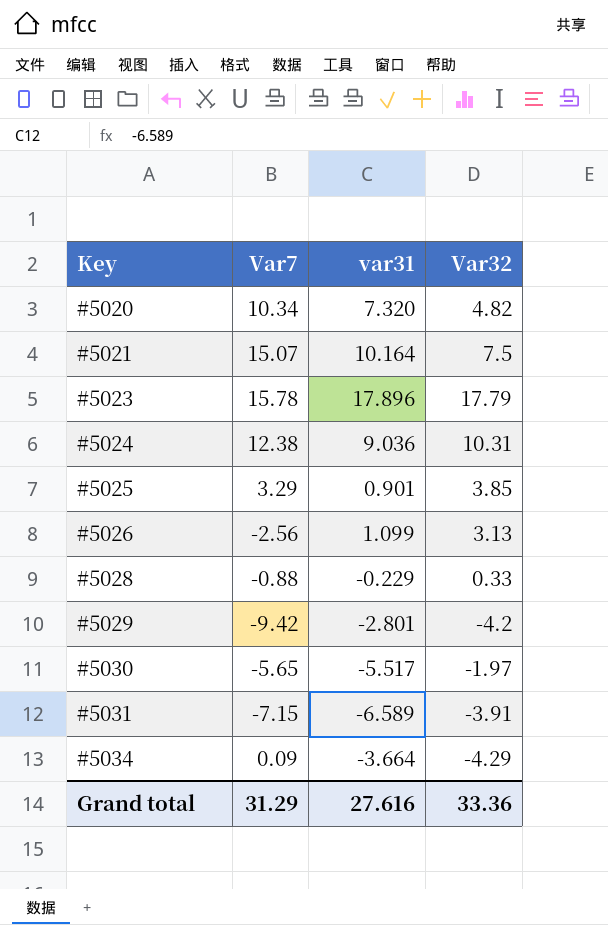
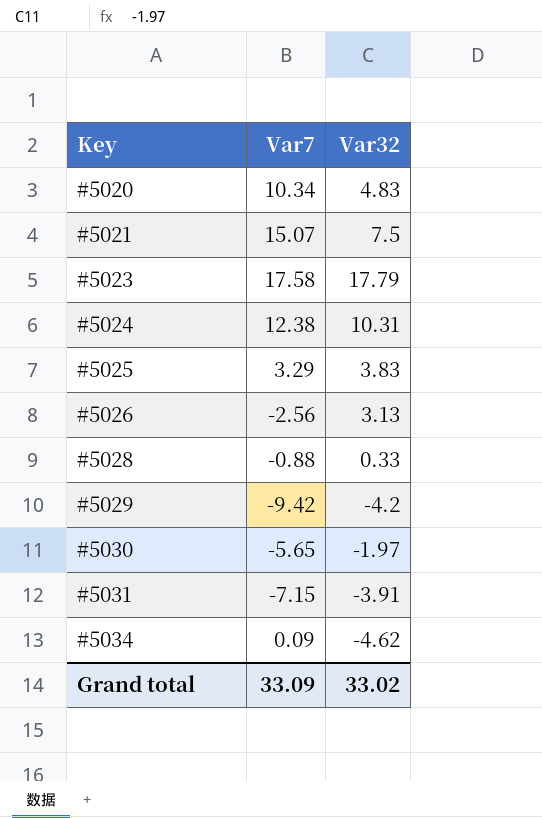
column var31 | position: 3 -> none
#5020 | Var32: 4.82 -> 4.83
#5023 | Var7: 15.78 -> 17.58
#5025 | Var32: 3.85 -> 3.83
#5034 | Var32: -4.29 -> -4.62
Grand total | Var7: 31.29 -> 33.09
Grand total | Var32: 33.36 -> 33.02

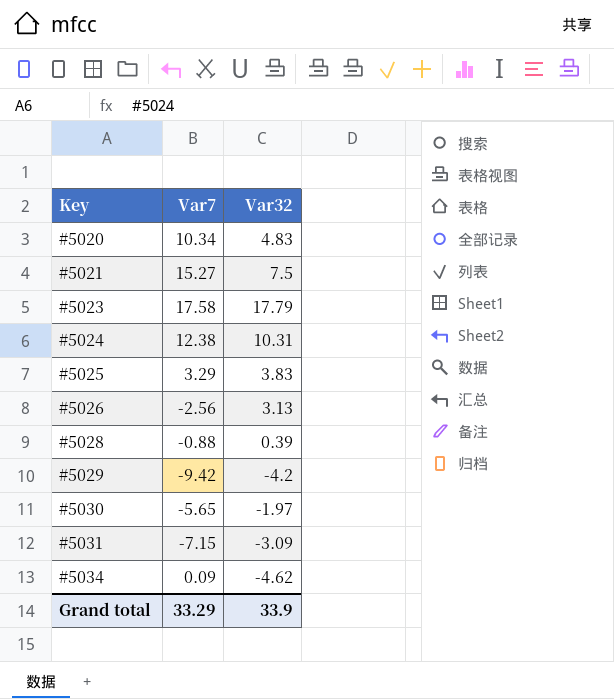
#5021 | Var7: 15.07 -> 15.27
#5028 | Var32: 0.33 -> 0.39
#5031 | Var32: -3.91 -> -3.09
Grand total | Var7: 33.09 -> 33.29
Grand total | Var32: 33.02 -> 33.9

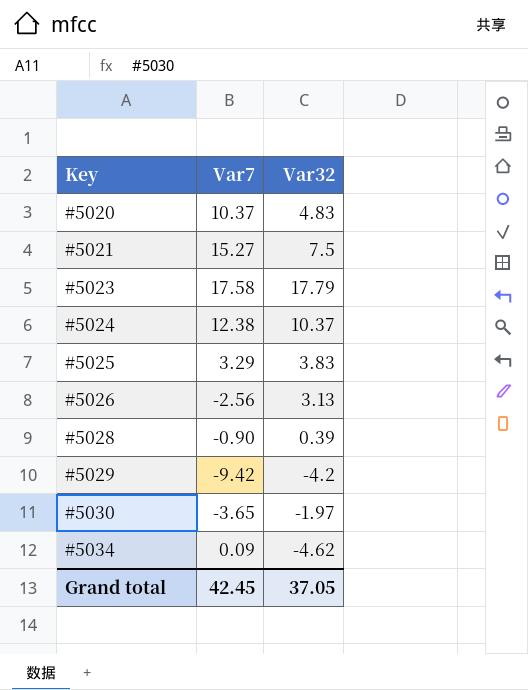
row #5031: -7.15 | -3.09 -> none
#5020 | Var7: 10.34 -> 10.37
#5024 | Var32: 10.31 -> 10.37
#5028 | Var7: -0.88 -> -0.90
#5030 | Var7: -5.65 -> -3.65
Grand total | Var7: 33.29 -> 42.45
Grand total | Var32: 33.9 -> 37.05

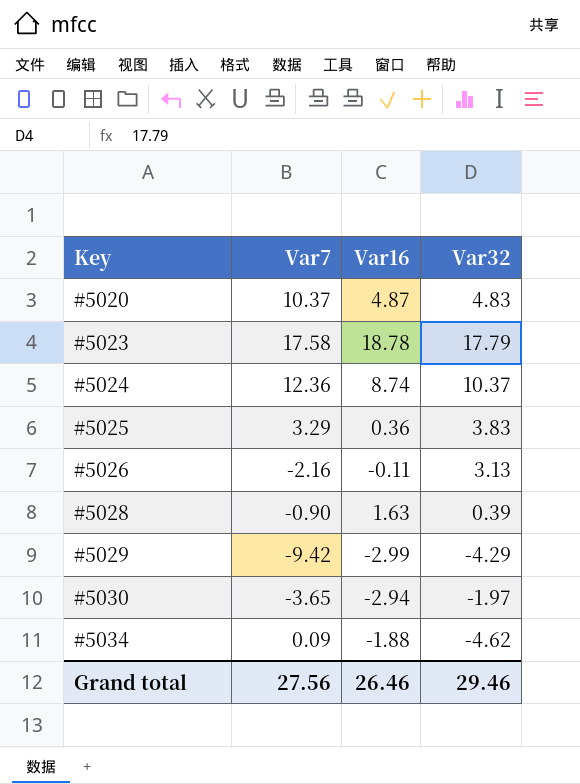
column Var16 | position: none -> 3
row #5021: 15.27 | 7.5 -> none
#5024 | Var7: 12.38 -> 12.36
#5026 | Var7: -2.56 -> -2.16
#5029 | Var32: -4.2 -> -4.29
Grand total | Var7: 42.45 -> 27.56
Grand total | Var32: 37.05 -> 29.46

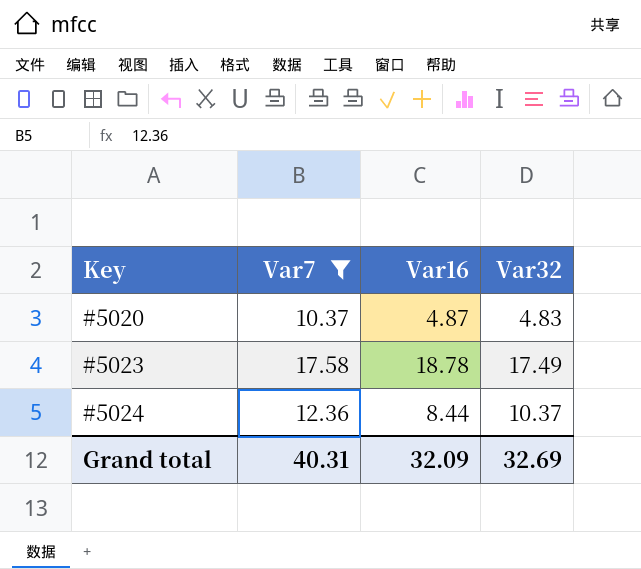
filter: none -> Var7 >= 10.37
#5023 | Var32: 17.79 -> 17.49
#5024 | Var16: 8.74 -> 8.44
Grand total | Var7: 27.56 -> 40.31
Grand total | Var16: 26.46 -> 32.09
Grand total | Var32: 29.46 -> 32.69

